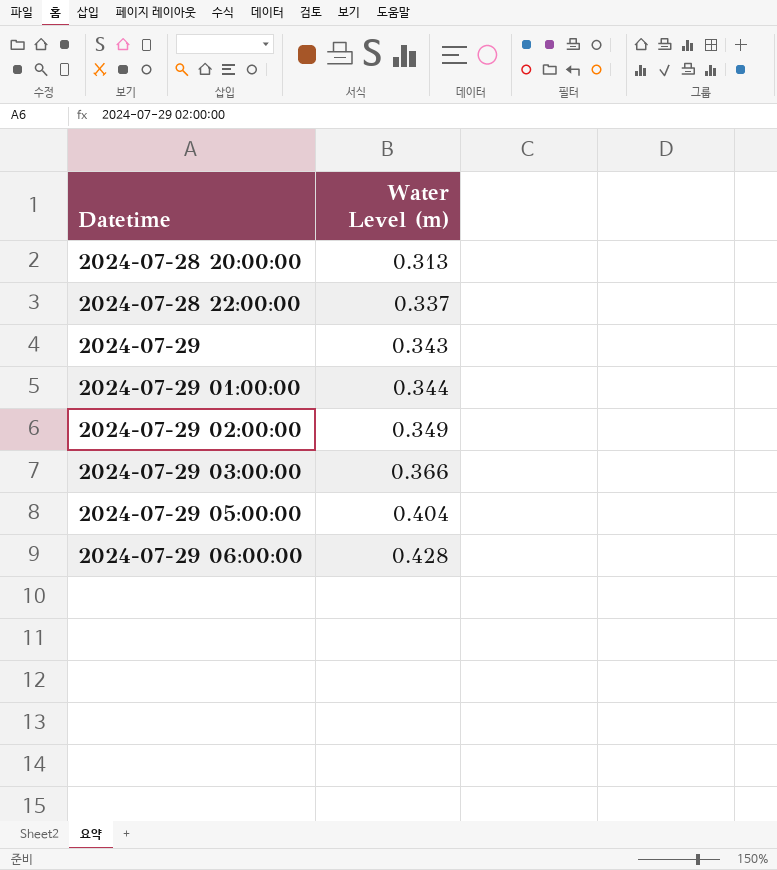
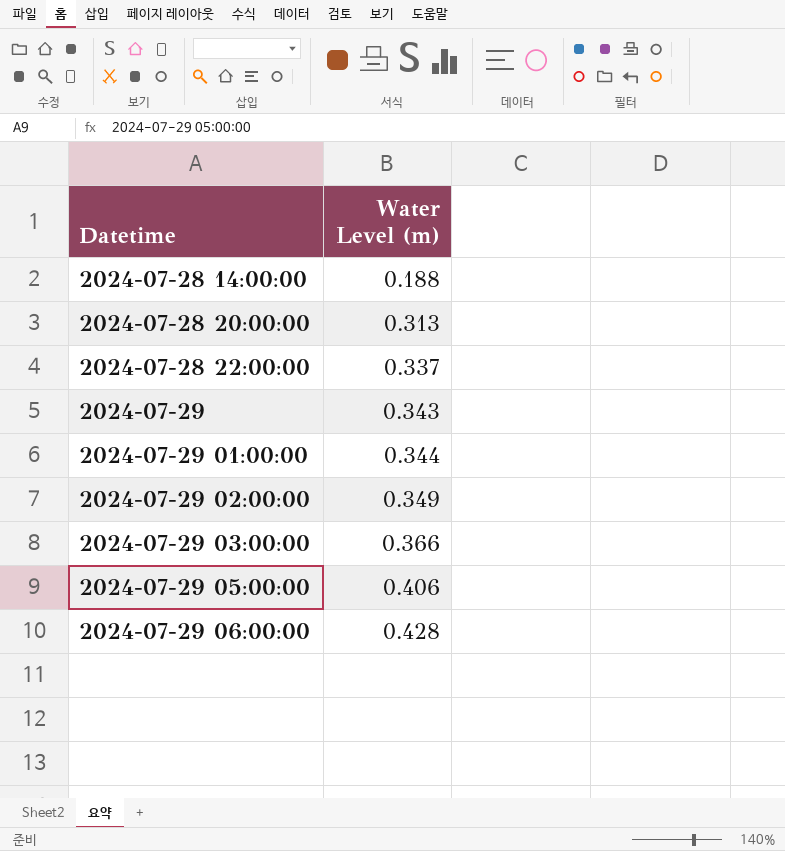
row 2024-07-28 14:00:00: none -> 0.188
2024-07-29 05:00:00 | Water Level (m): 0.404 -> 0.406

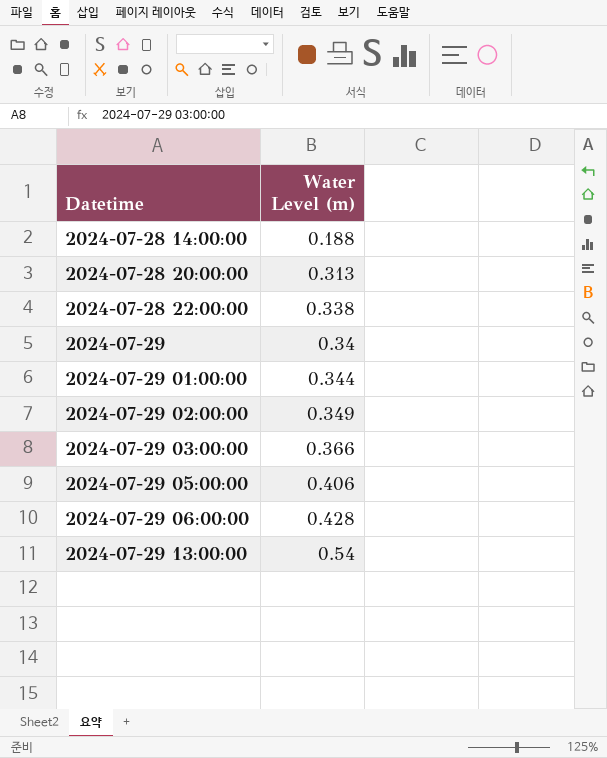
2024-07-28 22:00:00 | Water Level (m): 0.337 -> 0.338
2024-07-29 | Water Level (m): 0.343 -> 0.34
row 2024-07-29 13:00:00: none -> 0.54

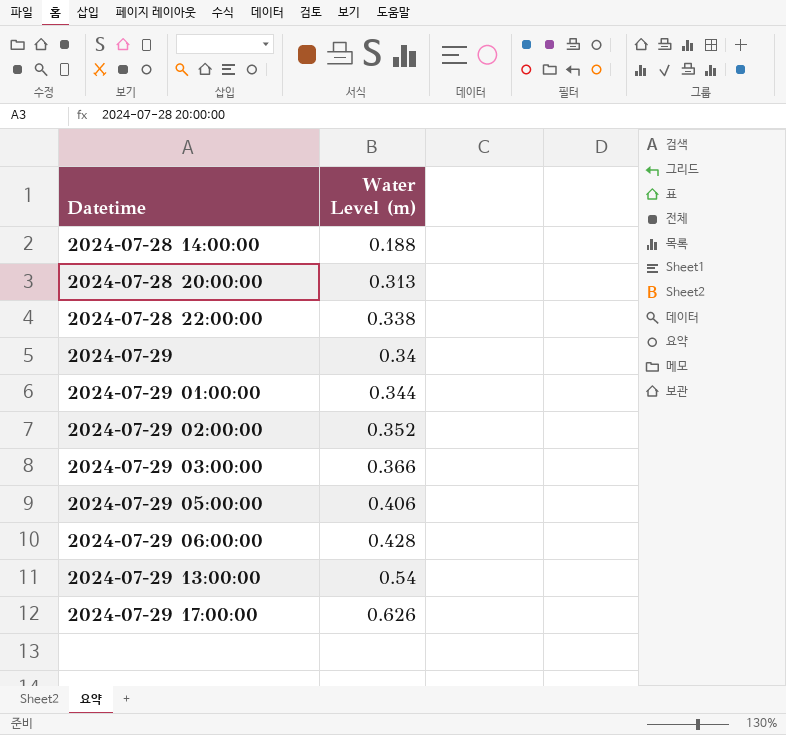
2024-07-29 02:00:00 | Water Level (m): 0.349 -> 0.352
row 2024-07-29 17:00:00: none -> 0.626

